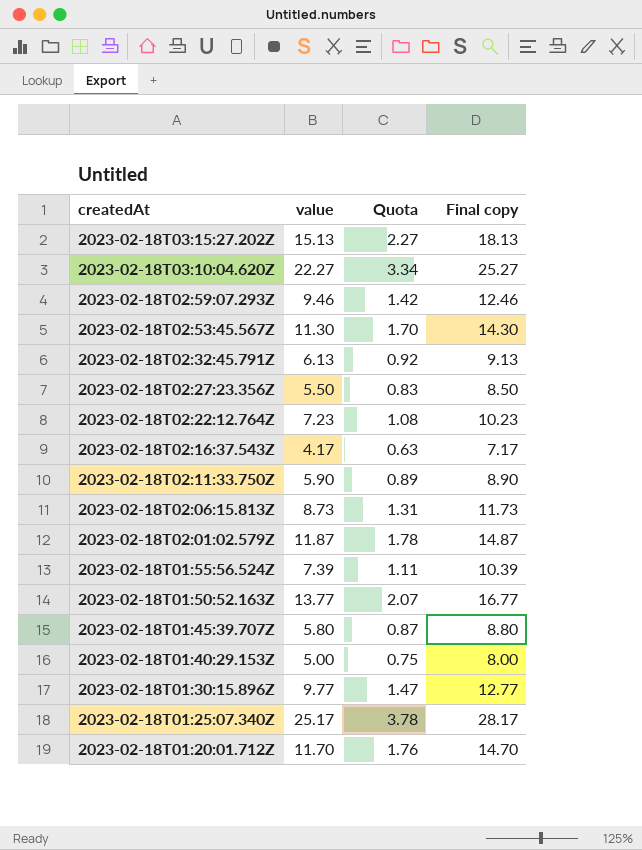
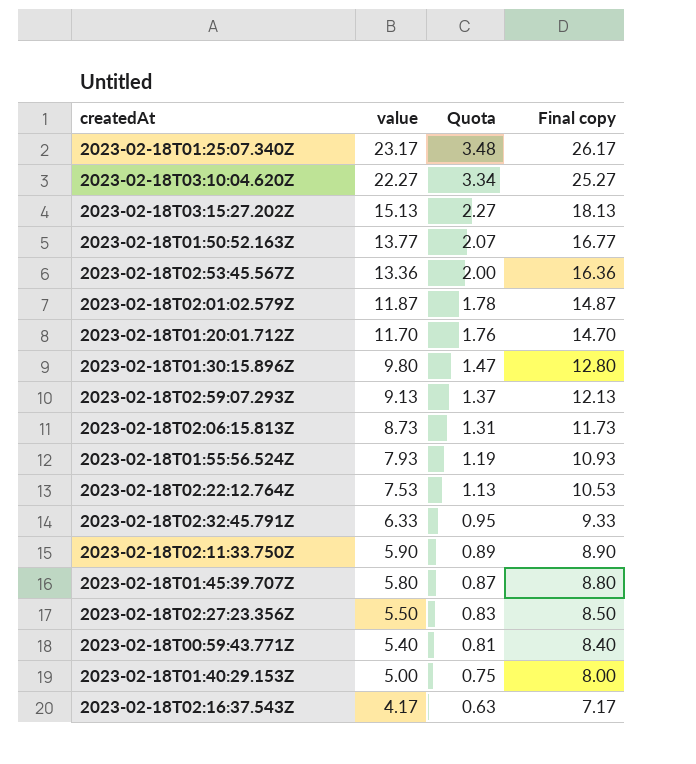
row order: createdAt descending -> value descending
2023-02-18T01:25:07.340Z | value: 25.17 -> 23.17
2023-02-18T01:25:07.340Z | Quota: 3.78 -> 3.48
2023-02-18T01:25:07.340Z | Final copy: 28.17 -> 26.17
2023-02-18T02:53:45.567Z | value: 11.30 -> 13.36
2023-02-18T02:53:45.567Z | Quota: 1.70 -> 2.00
2023-02-18T02:53:45.567Z | Final copy: 14.30 -> 16.36
2023-02-18T01:30:15.896Z | value: 9.77 -> 9.80
2023-02-18T01:30:15.896Z | Final copy: 12.77 -> 12.80
2023-02-18T02:59:07.293Z | value: 9.46 -> 9.13
2023-02-18T02:59:07.293Z | Quota: 1.42 -> 1.37
2023-02-18T02:59:07.293Z | Final copy: 12.46 -> 12.13
2023-02-18T01:55:56.524Z | value: 7.39 -> 7.93
2023-02-18T01:55:56.524Z | Quota: 1.11 -> 1.19
2023-02-18T01:55:56.524Z | Final copy: 10.39 -> 10.93
2023-02-18T02:22:12.764Z | value: 7.23 -> 7.53
2023-02-18T02:22:12.764Z | Quota: 1.08 -> 1.13
2023-02-18T02:22:12.764Z | Final copy: 10.23 -> 10.53
2023-02-18T02:32:45.791Z | value: 6.13 -> 6.33
2023-02-18T02:32:45.791Z | Quota: 0.92 -> 0.95
2023-02-18T02:32:45.791Z | Final copy: 9.13 -> 9.33
row 2023-02-18T00:59:43.771Z: none -> 5.40 | 0.81 | 8.40

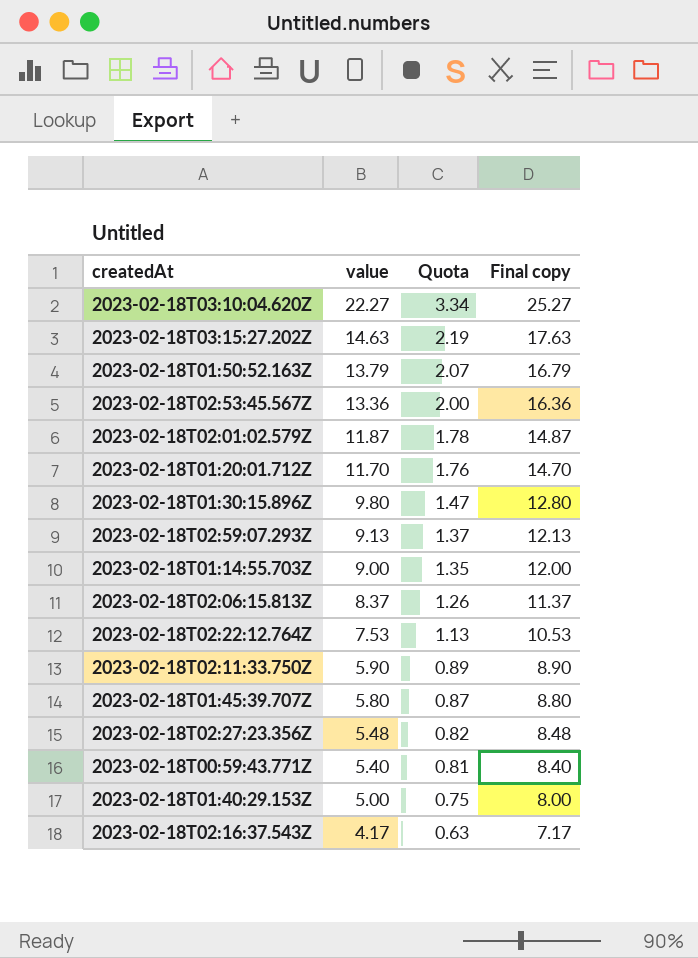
row 2023-02-18T01:25:07.340Z: 23.17 | 3.48 | 26.17 -> none
row 2023-02-18T01:55:56.524Z: 7.93 | 1.19 | 10.93 -> none
row 2023-02-18T02:32:45.791Z: 6.33 | 0.95 | 9.33 -> none
2023-02-18T03:15:27.202Z | value: 15.13 -> 14.63
2023-02-18T03:15:27.202Z | Quota: 2.27 -> 2.19
2023-02-18T03:15:27.202Z | Final copy: 18.13 -> 17.63
2023-02-18T01:50:52.163Z | value: 13.77 -> 13.79
2023-02-18T01:50:52.163Z | Final copy: 16.77 -> 16.79
row 2023-02-18T01:14:55.703Z: none -> 9.00 | 1.35 | 12.00
2023-02-18T02:06:15.813Z | value: 8.73 -> 8.37
2023-02-18T02:06:15.813Z | Quota: 1.31 -> 1.26
2023-02-18T02:06:15.813Z | Final copy: 11.73 -> 11.37
2023-02-18T02:27:23.356Z | value: 5.50 -> 5.48
2023-02-18T02:27:23.356Z | Quota: 0.83 -> 0.82
2023-02-18T02:27:23.356Z | Final copy: 8.50 -> 8.48

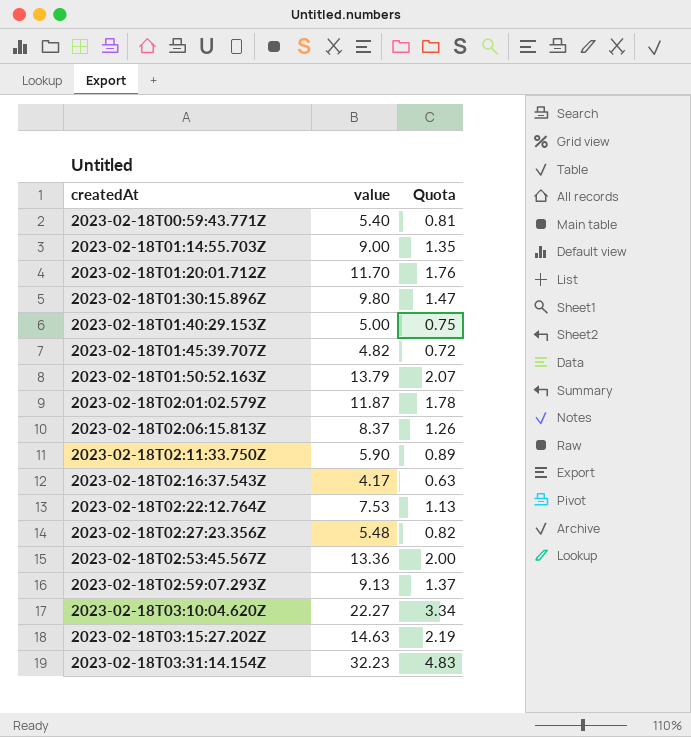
row order: value descending -> createdAt ascending
column Final copy | formula: [value] + 3 -> none
2023-02-18T01:45:39.707Z | value: 5.80 -> 4.82
2023-02-18T01:45:39.707Z | Quota: 0.87 -> 0.72
row 2023-02-18T03:31:14.154Z: none -> 32.23 | 4.83

